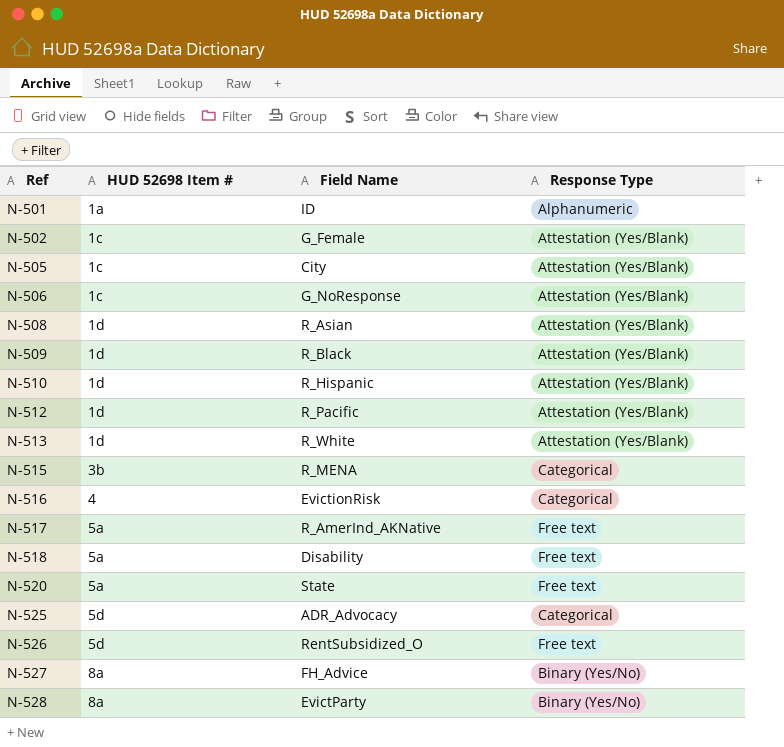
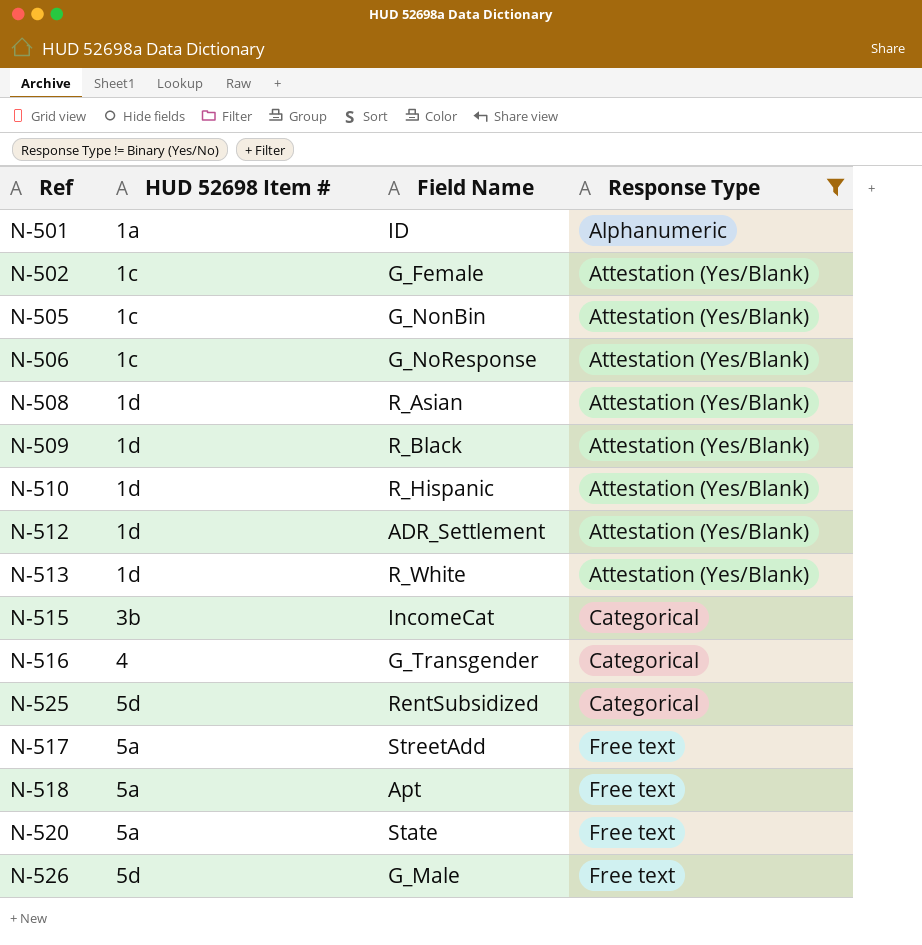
filter: none -> Response Type != Binary (Yes/No)
row order: Ref ascending -> Response Type ascending
N-505 | Field Name: City -> G_NonBin
N-512 | Field Name: R_Pacific -> ADR_Settlement
N-515 | Field Name: R_MENA -> IncomeCat
N-516 | Field Name: EvictionRisk -> G_Transgender
N-525 | Field Name: ADR_Advocacy -> RentSubsidized
N-517 | Field Name: R_AmerInd_AKNative -> StreetAdd
N-518 | Field Name: Disability -> Apt
N-526 | Field Name: RentSubsidized_O -> G_Male

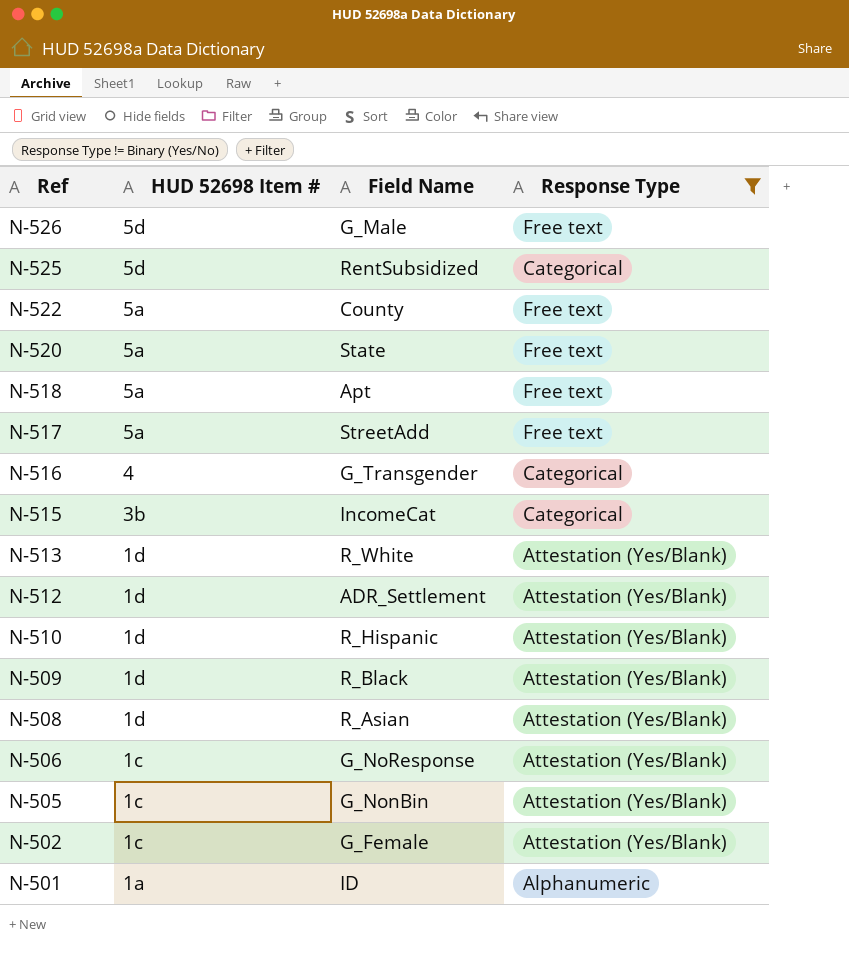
row order: Response Type ascending -> Ref descending
row N-522: none -> 5a | County | Free text

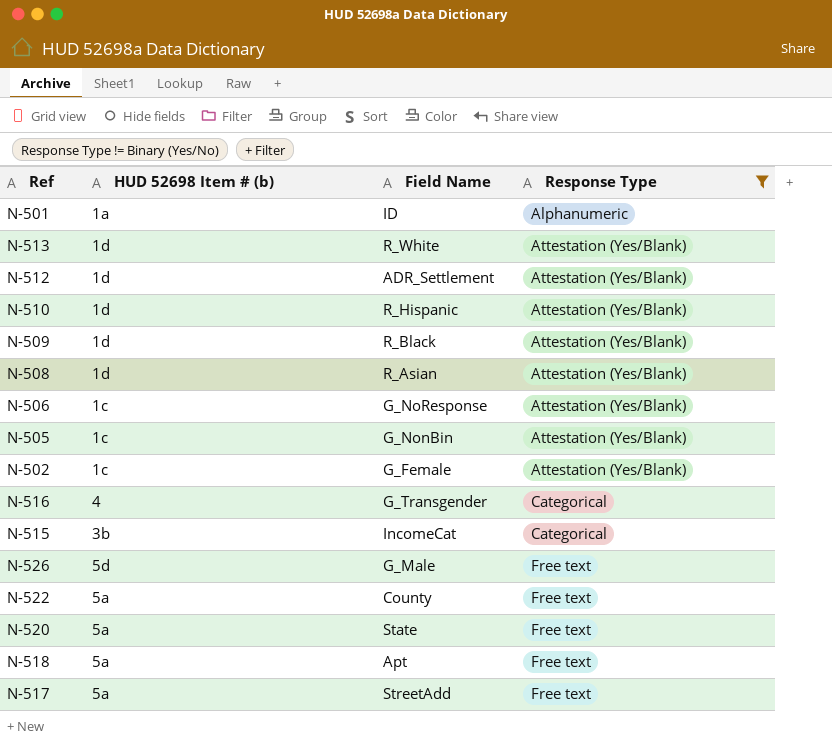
row order: Ref descending -> Response Type ascending
column name: HUD 52698 Item # -> HUD 52698 Item # (b)
row N-525: 5d | RentSubsidized | Categorical -> none

